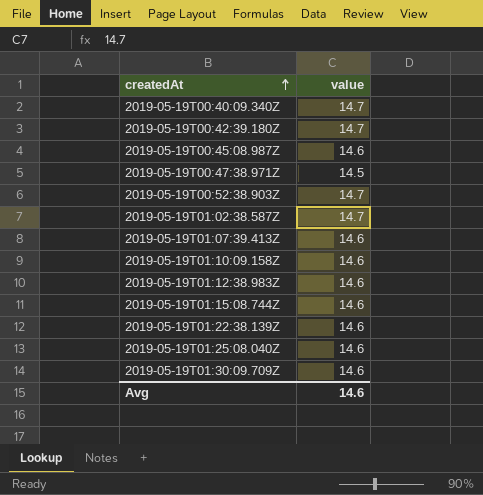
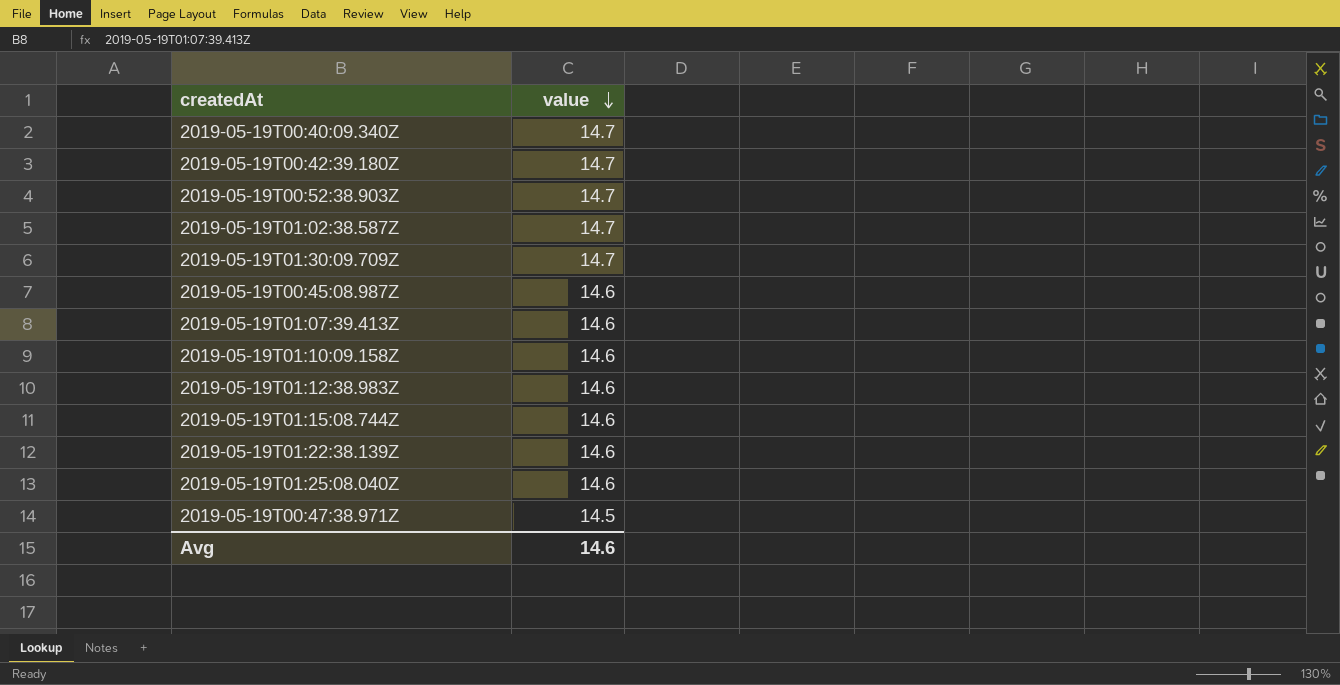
row order: createdAt ascending -> value descending
2019-05-19T01:30:09.709Z | value: 14.6 -> 14.7

